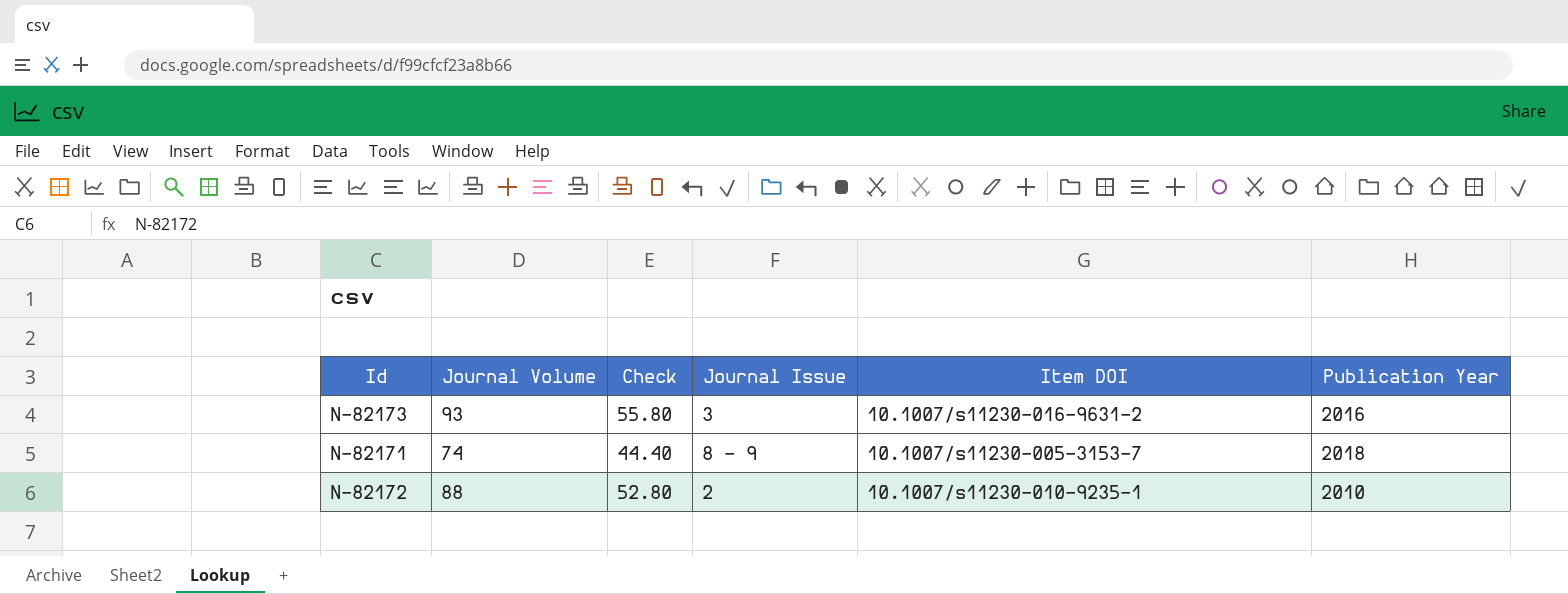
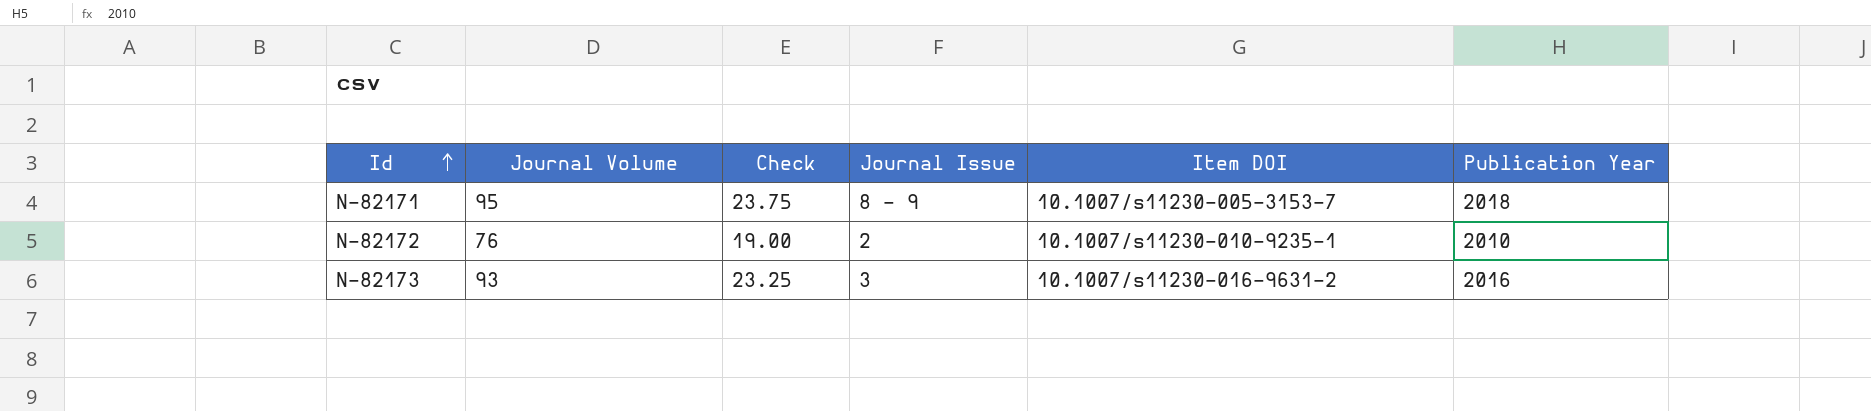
row order: none -> Id ascending
column Check | formula: [Journal Volume] * 0.6 -> [Journal Volume] * 0.25
N-82171 | Journal Volume: 74 -> 95
N-82172 | Journal Volume: 88 -> 76

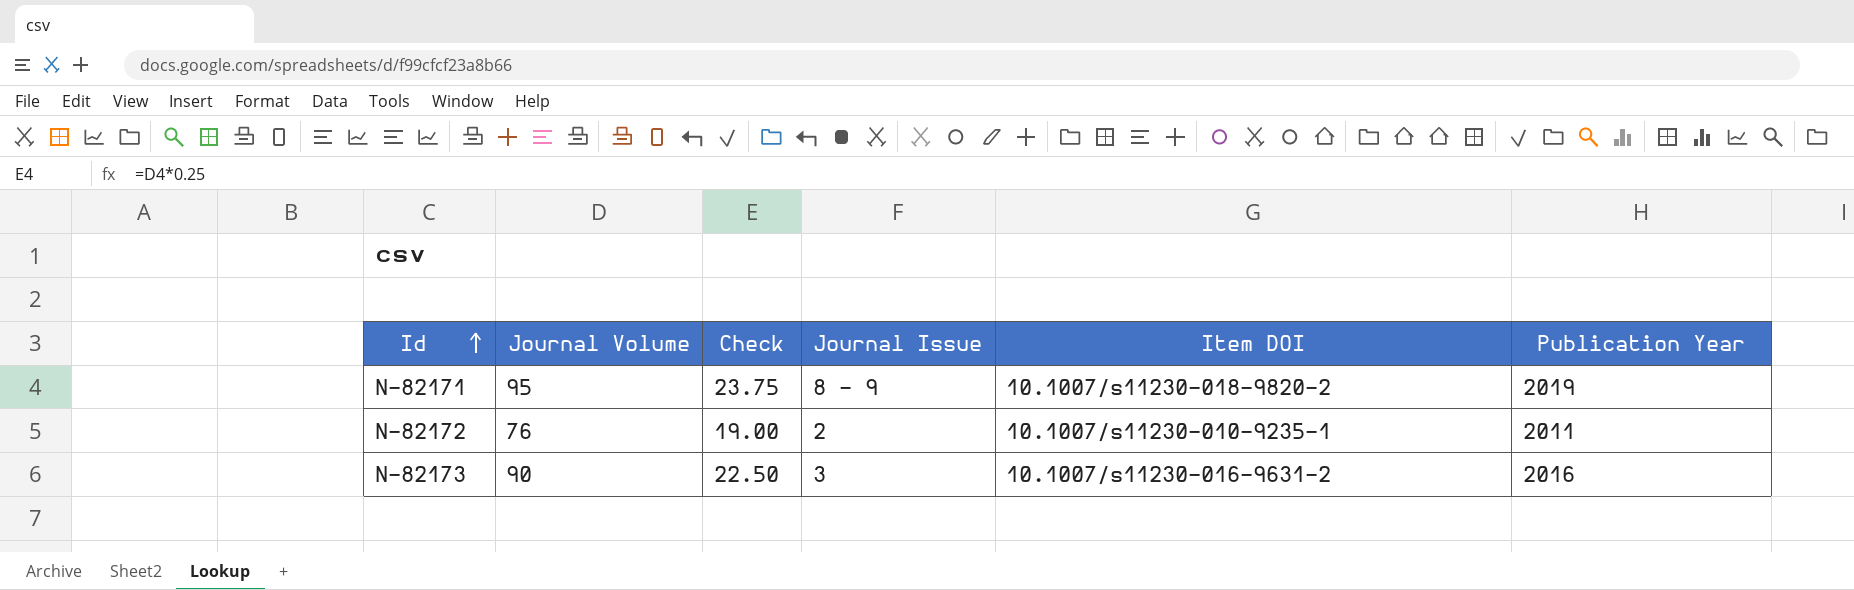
N-82171 | Item DOI: 10.1007/s11230-005-3153-7 -> 10.1007/s11230-018-9820-2
N-82171 | Publication Year: 2018 -> 2019
N-82172 | Publication Year: 2010 -> 2011
N-82173 | Journal Volume: 93 -> 90
N-82173 | Check: 23.25 -> 22.50

